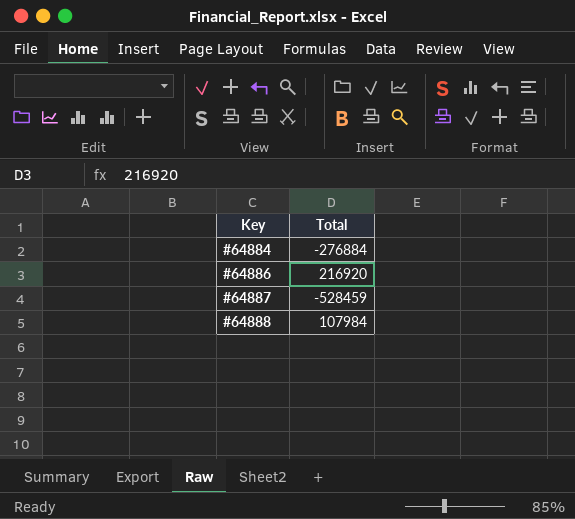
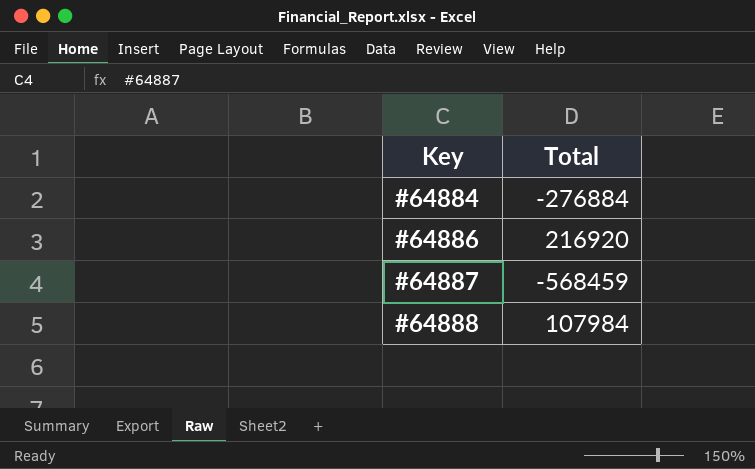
#64887 | Total: -528459 -> -568459

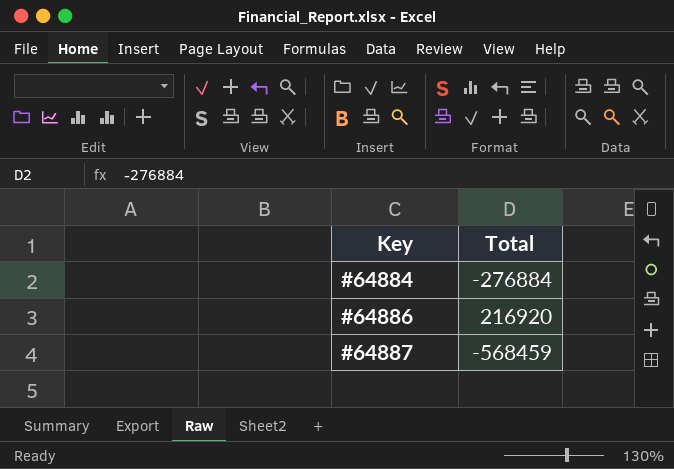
row #64888: 107984 -> none

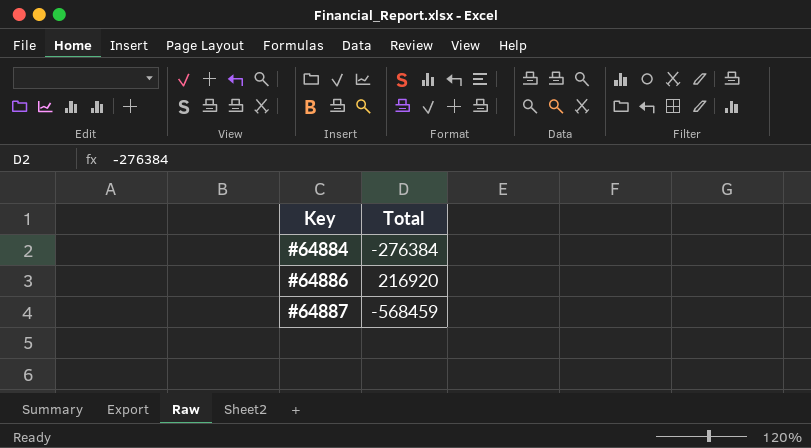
#64884 | Total: -276884 -> -276384

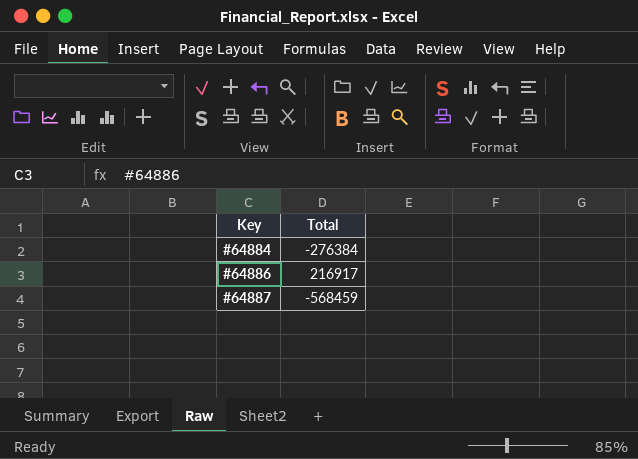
#64886 | Total: 216920 -> 216917

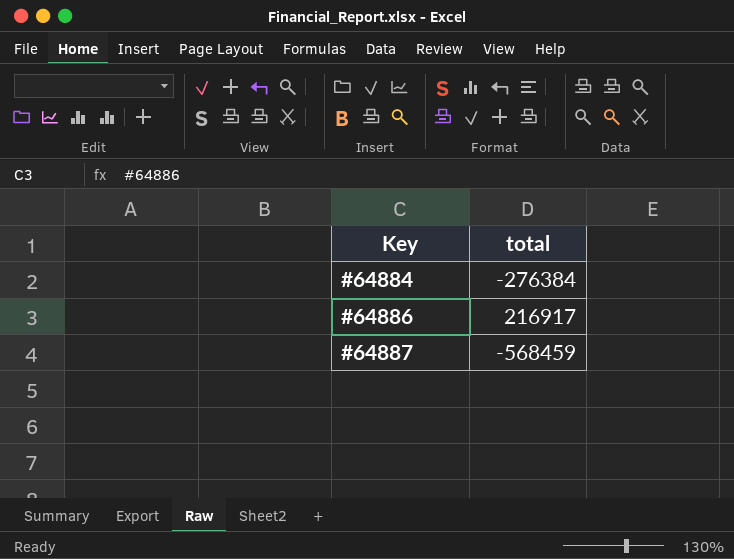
column name: Total -> total

